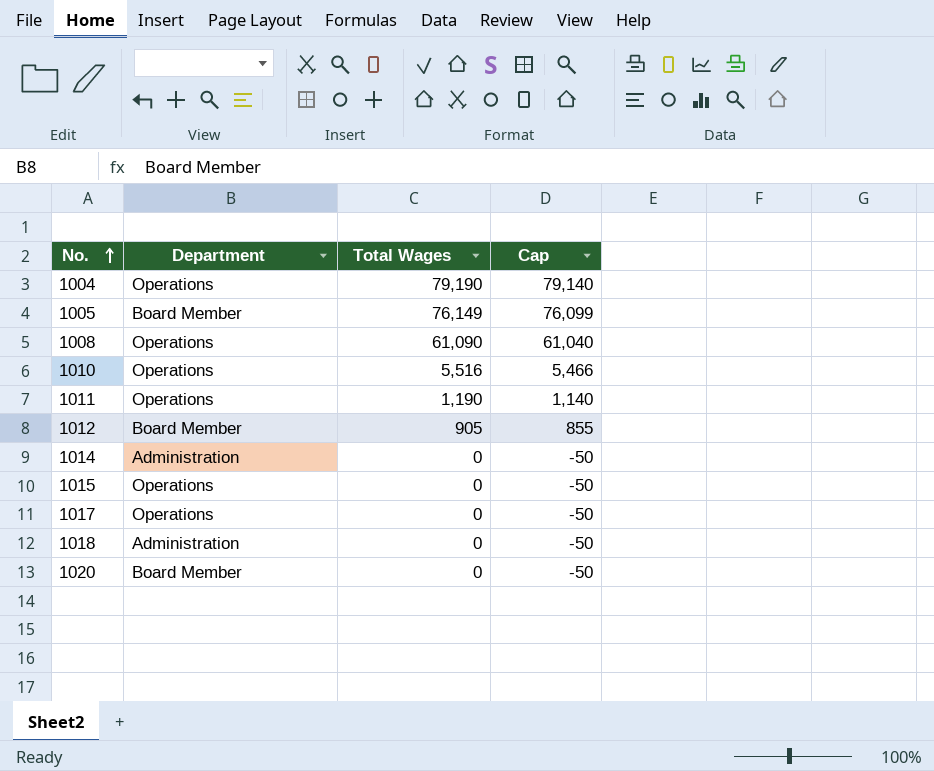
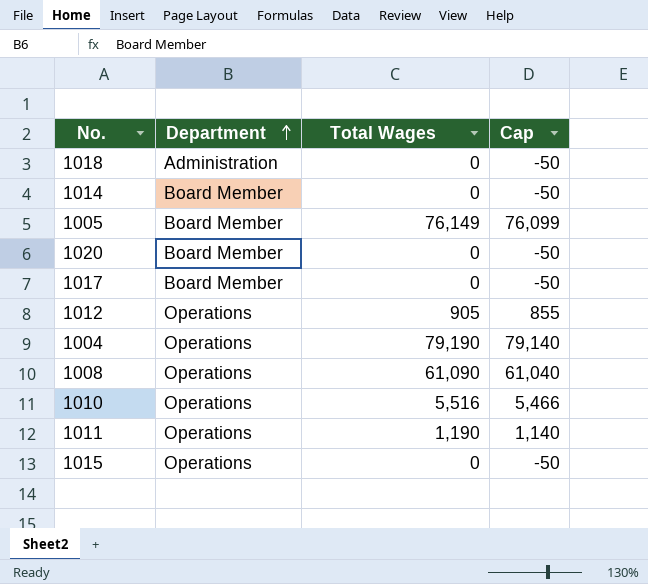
row order: No. ascending -> Department ascending
1014 | Department: Administration -> Board Member
1017 | Department: Operations -> Board Member
1012 | Department: Board Member -> Operations

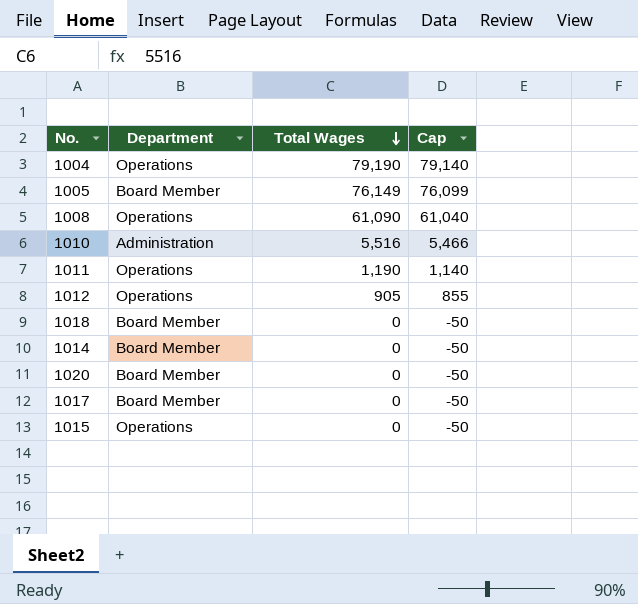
row order: Department ascending -> Total Wages descending
1010 | Department: Operations -> Administration
1018 | Department: Administration -> Board Member

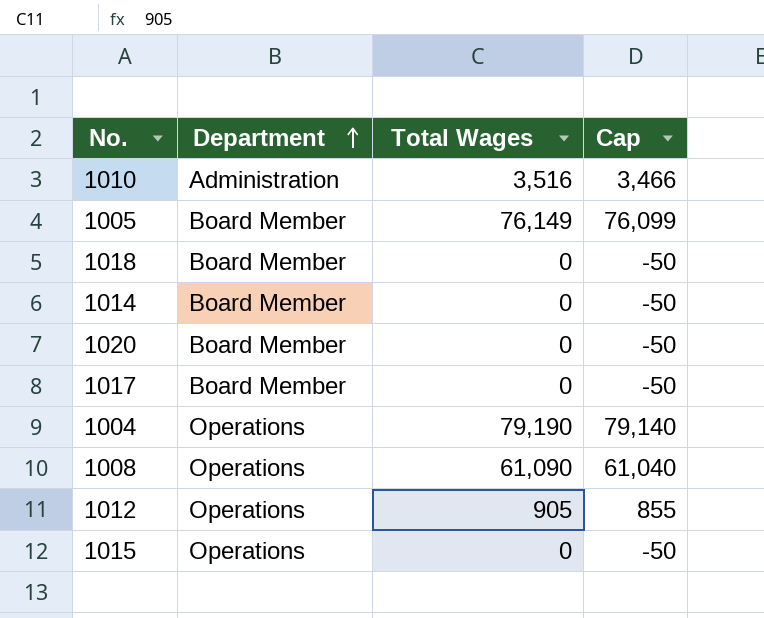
row order: Total Wages descending -> Department ascending
row 1011: Operations | 1,190 | 1,140 -> none
1010 | Total Wages: 5,516 -> 3,516
1010 | Cap: 5,466 -> 3,466

